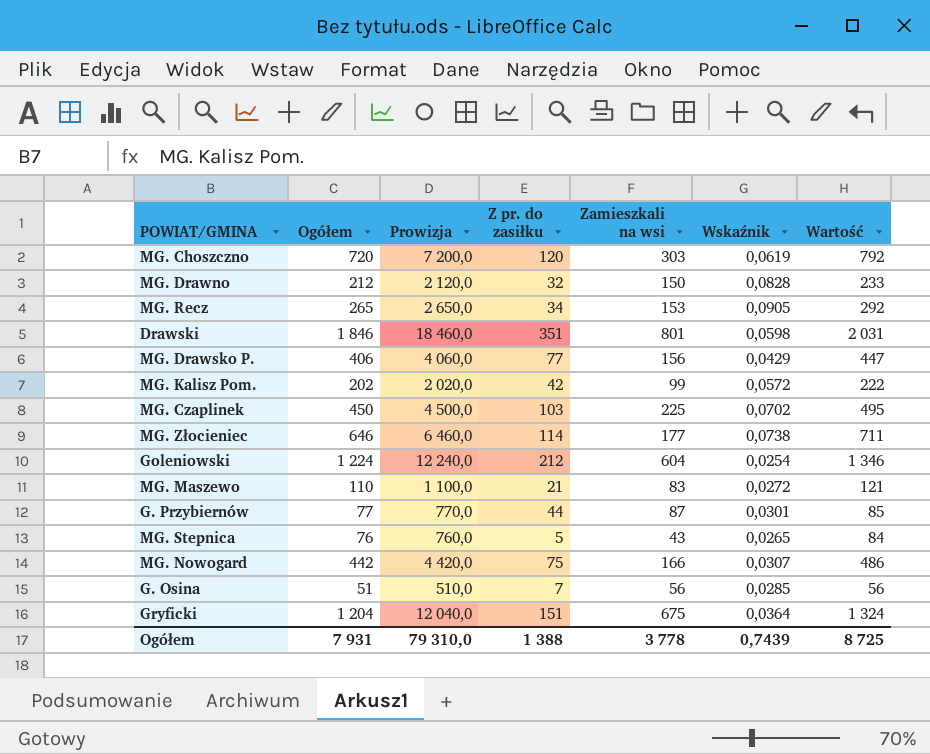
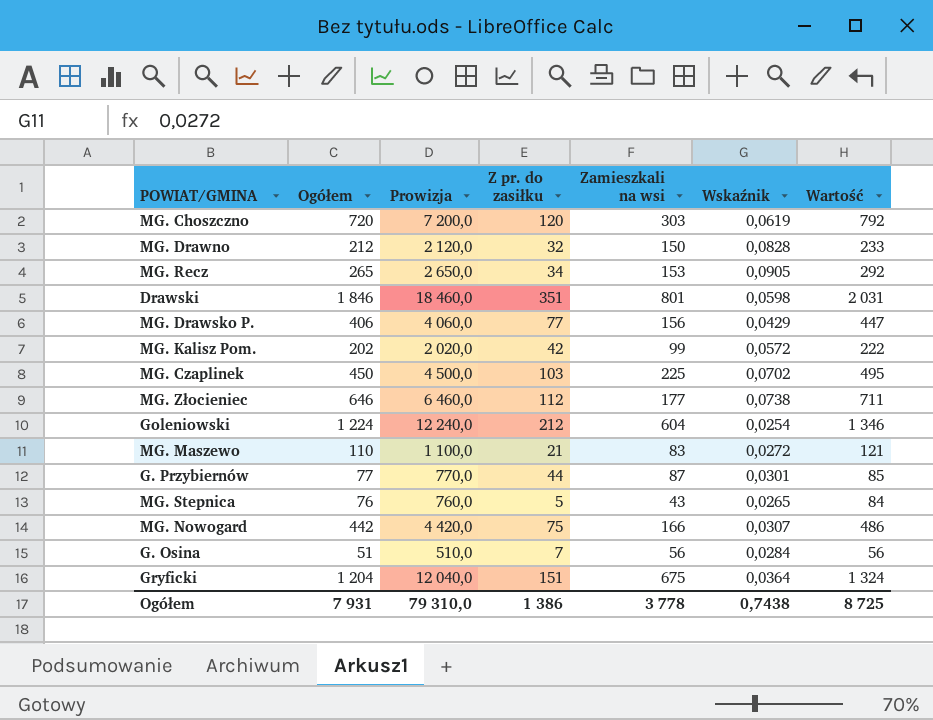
MG. Złocieniec | Z pr. do zasiłku: 114 -> 112
G. Osina | Wskaźnik: 0,0285 -> 0,0284
Ogółem | Z pr. do zasiłku: 1 388 -> 1 386
Ogółem | Wskaźnik: 0,7439 -> 0,7438

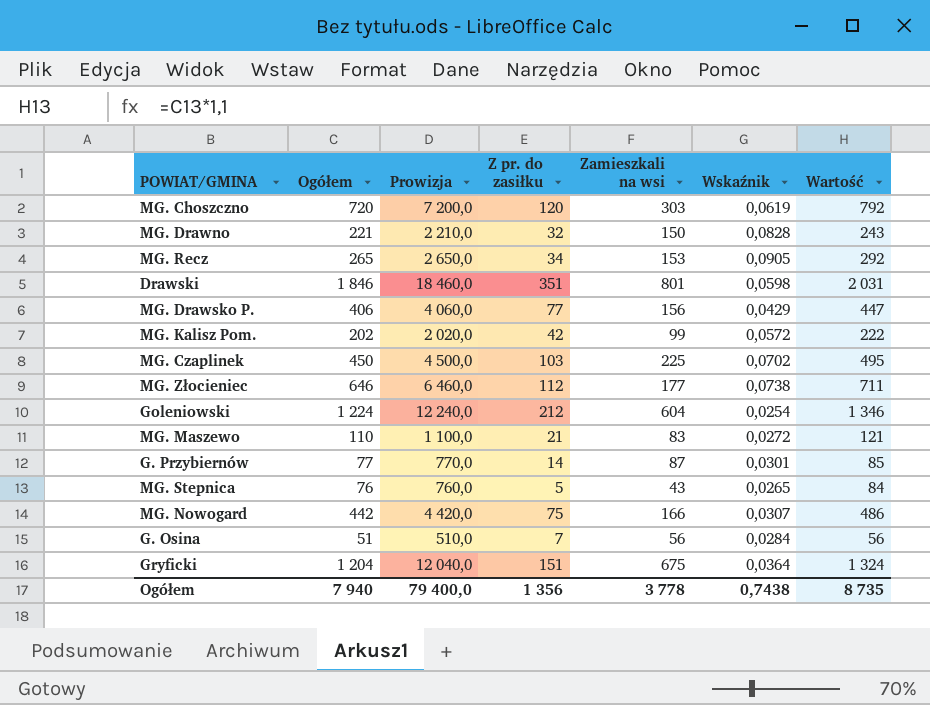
MG. Drawno | Ogółem: 212 -> 221
MG. Drawno | Prowizja: 2 120,0 -> 2 210,0
MG. Drawno | Wartość: 233 -> 243
G. Przybiernów | Z pr. do zasiłku: 44 -> 14
Ogółem | Ogółem: 7 931 -> 7 940
Ogółem | Prowizja: 79 310,0 -> 79 400,0
Ogółem | Z pr. do zasiłku: 1 386 -> 1 356
Ogółem | Wartość: 8 725 -> 8 735

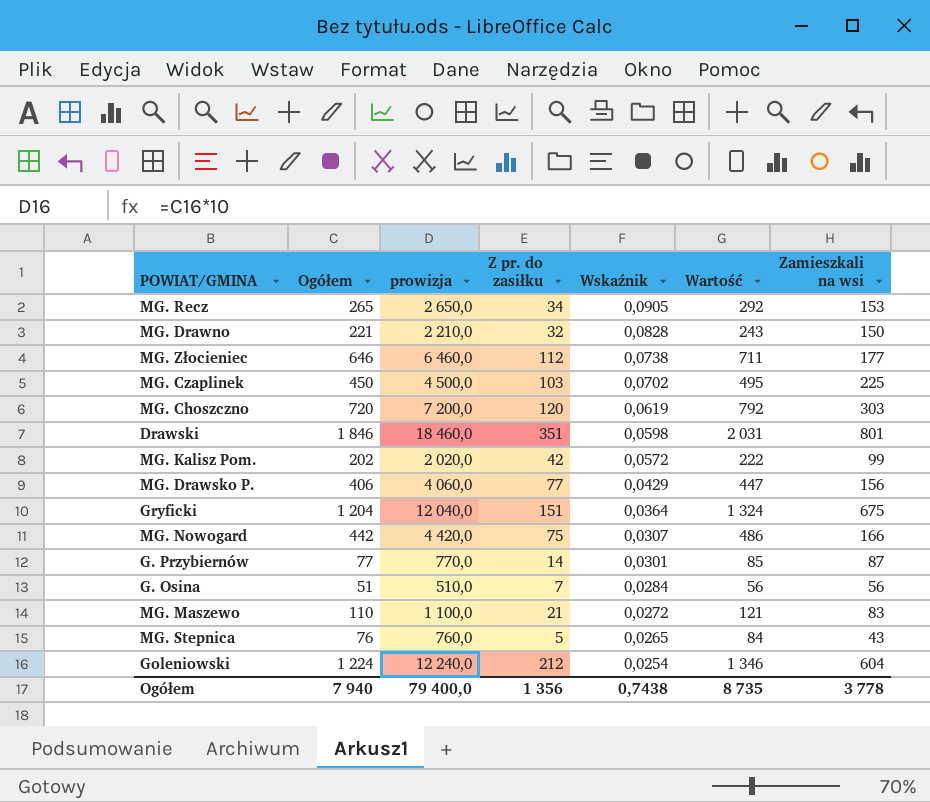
row order: none -> Wskaźnik descending
column name: Prowizja -> prowizja
column Zamieszkali na wsi | position: 5 -> 7

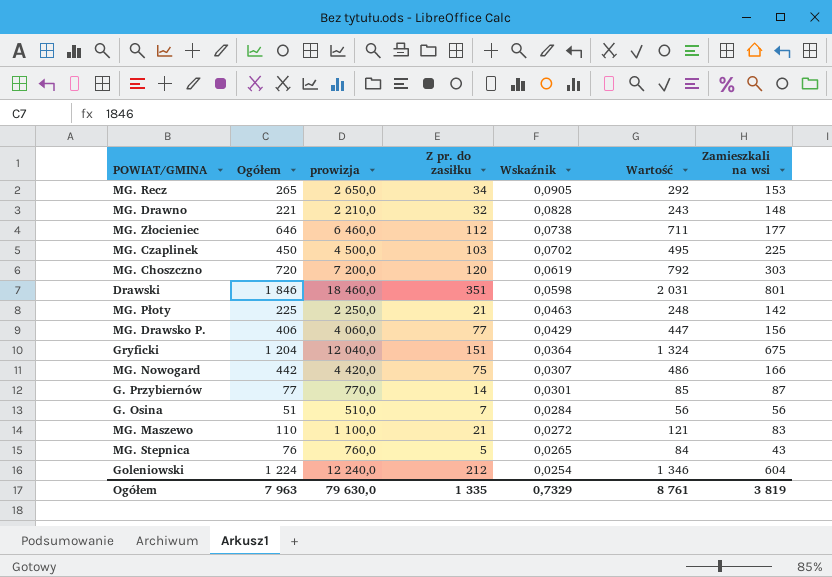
row MG. Kalisz Pom.: 202 | 2 020,0 | 42 | 0,0572 | 222 | 99 -> none
MG. Drawno | Zamieszkali na wsi: 150 -> 148
row MG. Płoty: none -> 225 | 2 250,0 | 21 | 0,0463 | 248 | 142
Ogółem | Ogółem: 7 940 -> 7 963
Ogółem | prowizja: 79 400,0 -> 79 630,0
Ogółem | Z pr. do zasiłku: 1 356 -> 1 335
Ogółem | Wskaźnik: 0,7438 -> 0,7329
Ogółem | Wartość: 8 735 -> 8 761
Ogółem | Zamieszkali na wsi: 3 778 -> 3 819

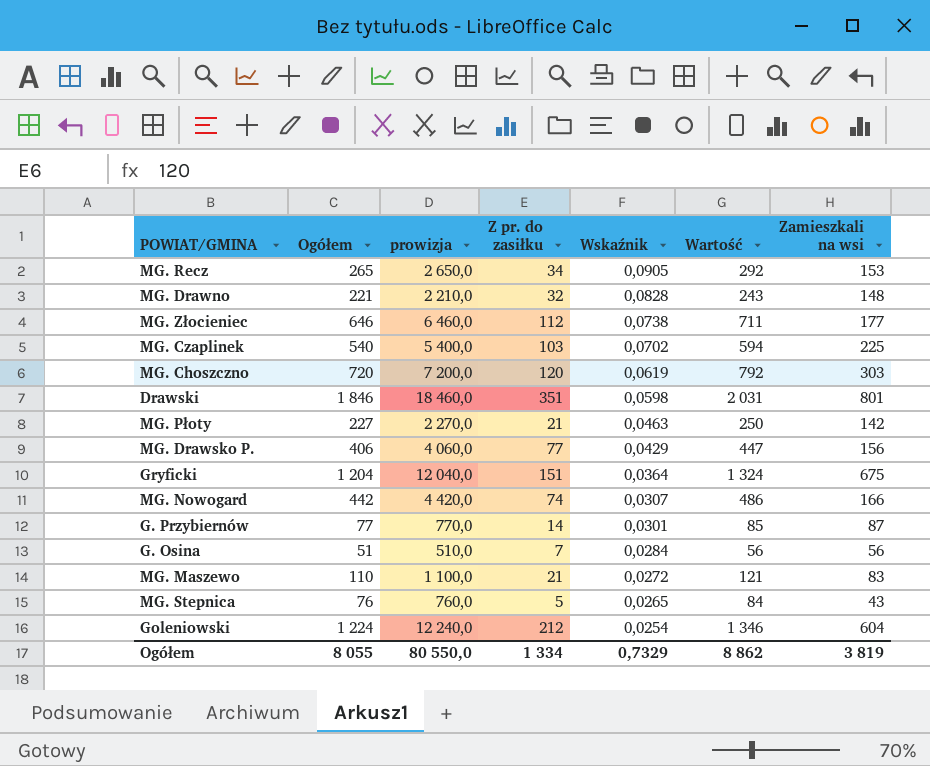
MG. Czaplinek | Ogółem: 450 -> 540
MG. Czaplinek | prowizja: 4 500,0 -> 5 400,0
MG. Czaplinek | Wartość: 495 -> 594
MG. Płoty | Ogółem: 225 -> 227
MG. Płoty | prowizja: 2 250,0 -> 2 270,0
MG. Płoty | Wartość: 248 -> 250
MG. Nowogard | Z pr. do zasiłku: 75 -> 74
Ogółem | Ogółem: 7 963 -> 8 055
Ogółem | prowizja: 79 630,0 -> 80 550,0
Ogółem | Z pr. do zasiłku: 1 335 -> 1 334
Ogółem | Wartość: 8 761 -> 8 862

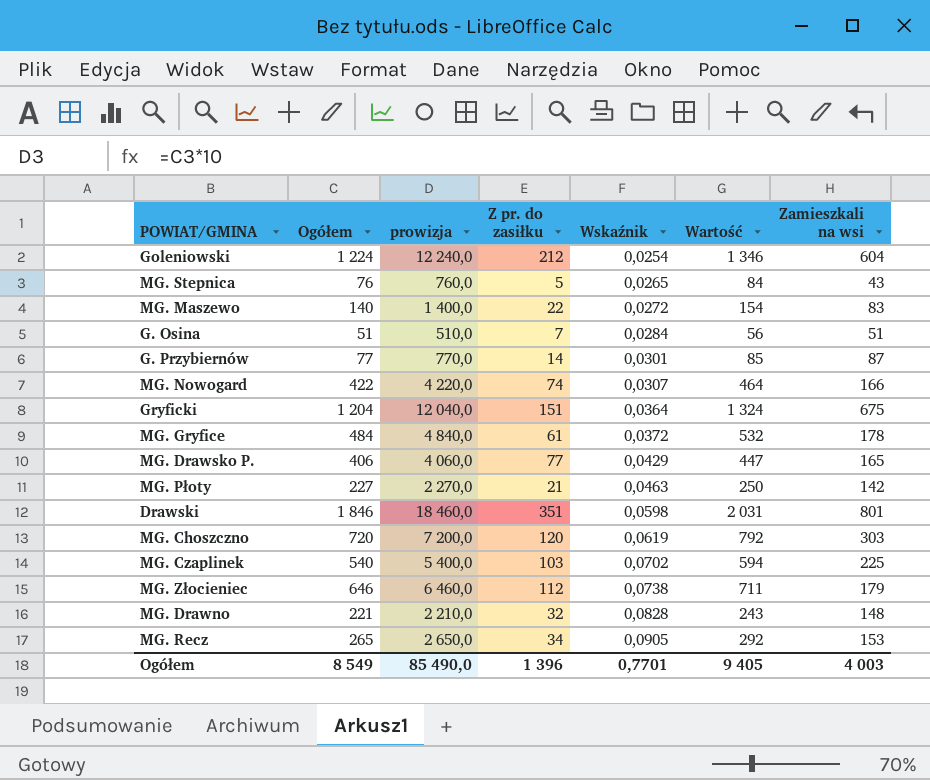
row order: Wskaźnik descending -> Wskaźnik ascending
MG. Maszewo | Ogółem: 110 -> 140
MG. Maszewo | prowizja: 1 100,0 -> 1 400,0
MG. Maszewo | Z pr. do zasiłku: 21 -> 22
MG. Maszewo | Wartość: 121 -> 154
G. Osina | Zamieszkali na wsi: 56 -> 51
MG. Nowogard | Ogółem: 442 -> 422
MG. Nowogard | prowizja: 4 420,0 -> 4 220,0
MG. Nowogard | Wartość: 486 -> 464
row MG. Gryfice: none -> 484 | 4 840,0 | 61 | 0,0372 | 532 | 178
MG. Drawsko P. | Zamieszkali na wsi: 156 -> 165
MG. Złocieniec | Zamieszkali na wsi: 177 -> 179
Ogółem | Ogółem: 8 055 -> 8 549
Ogółem | prowizja: 80 550,0 -> 85 490,0
Ogółem | Z pr. do zasiłku: 1 334 -> 1 396
Ogółem | Wskaźnik: 0,7329 -> 0,7701
Ogółem | Wartość: 8 862 -> 9 405
Ogółem | Zamieszkali na wsi: 3 819 -> 4 003

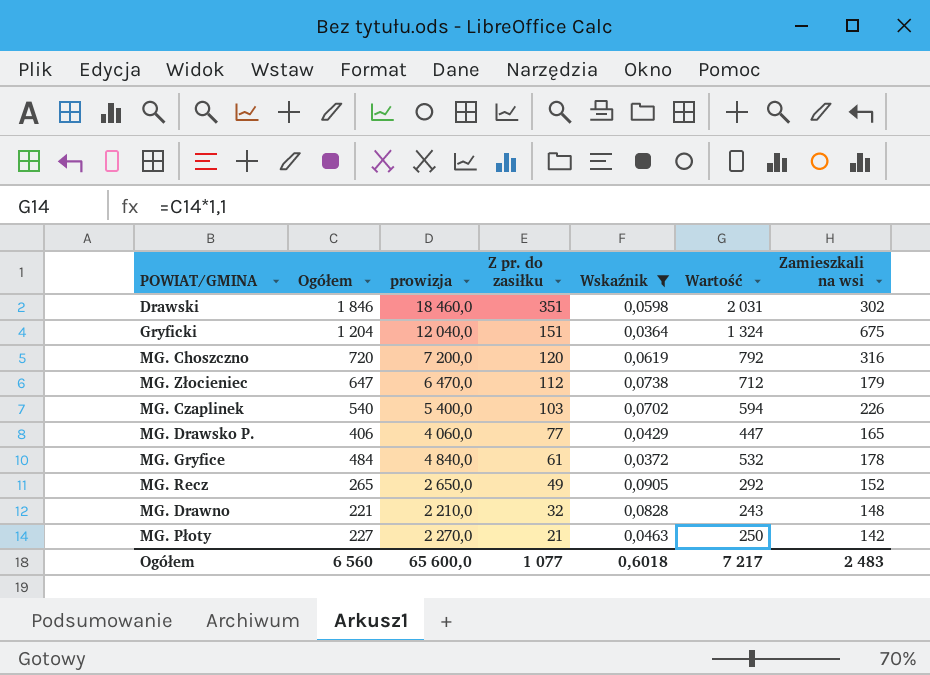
filter: none -> Wskaźnik >= 0,0364
row order: Wskaźnik ascending -> Z pr. do zasiłku descending
Drawski | Zamieszkali na wsi: 801 -> 302
MG. Choszczno | Zamieszkali na wsi: 303 -> 316
MG. Złocieniec | Ogółem: 646 -> 647
MG. Złocieniec | prowizja: 6 460,0 -> 6 470,0
MG. Złocieniec | Wartość: 711 -> 712
MG. Czaplinek | Zamieszkali na wsi: 225 -> 226
MG. Recz | Z pr. do zasiłku: 34 -> 49
MG. Recz | Zamieszkali na wsi: 153 -> 152
Ogółem | Ogółem: 8 549 -> 6 560
Ogółem | prowizja: 85 490,0 -> 65 600,0
Ogółem | Z pr. do zasiłku: 1 396 -> 1 077
Ogółem | Wskaźnik: 0,7701 -> 0,6018
Ogółem | Wartość: 9 405 -> 7 217
Ogółem | Zamieszkali na wsi: 4 003 -> 2 483

